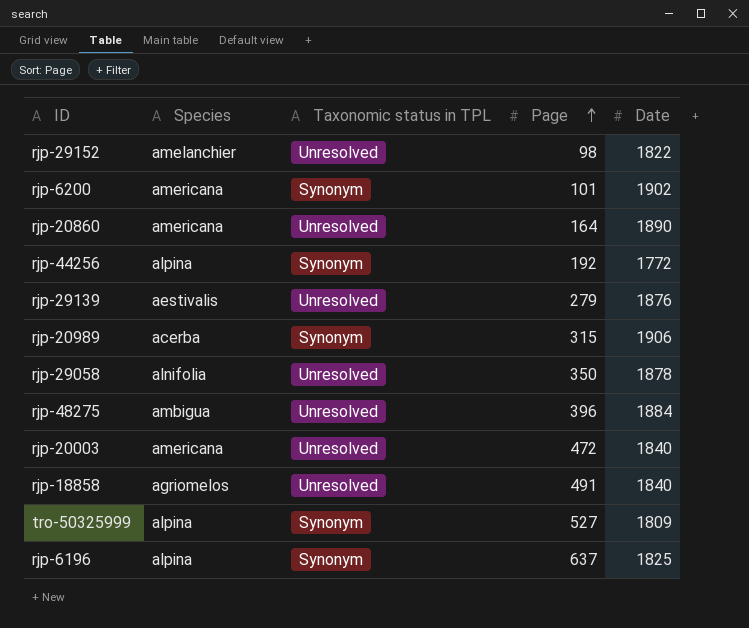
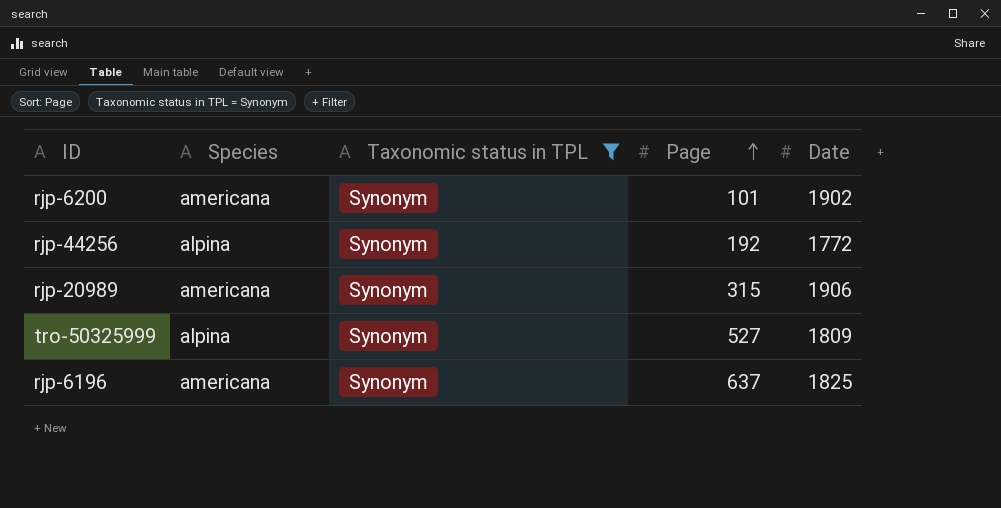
filter: none -> Taxonomic status in TPL = Synonym
rjp-20989 | Species: acerba -> americana
rjp-6196 | Species: alpina -> americana

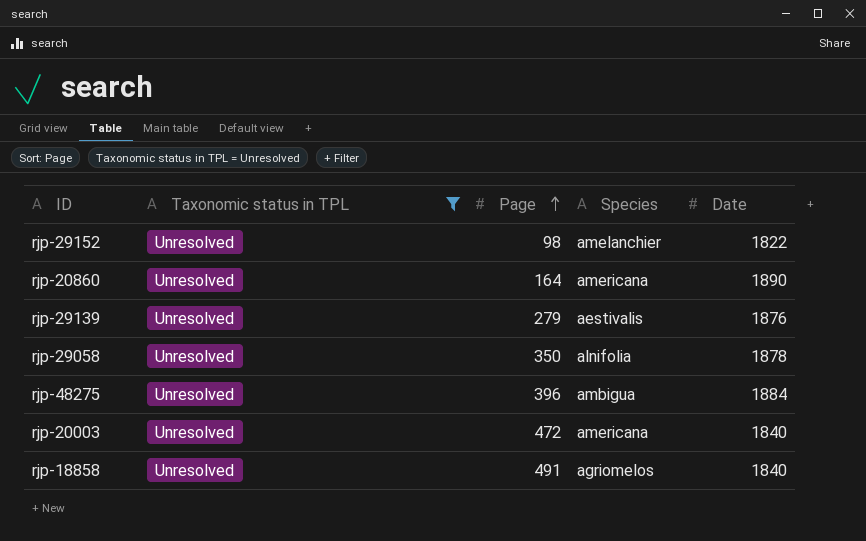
filter: Taxonomic status in TPL = Synonym -> Taxonomic status in TPL = Unresolved
column Species | position: 2 -> 4

